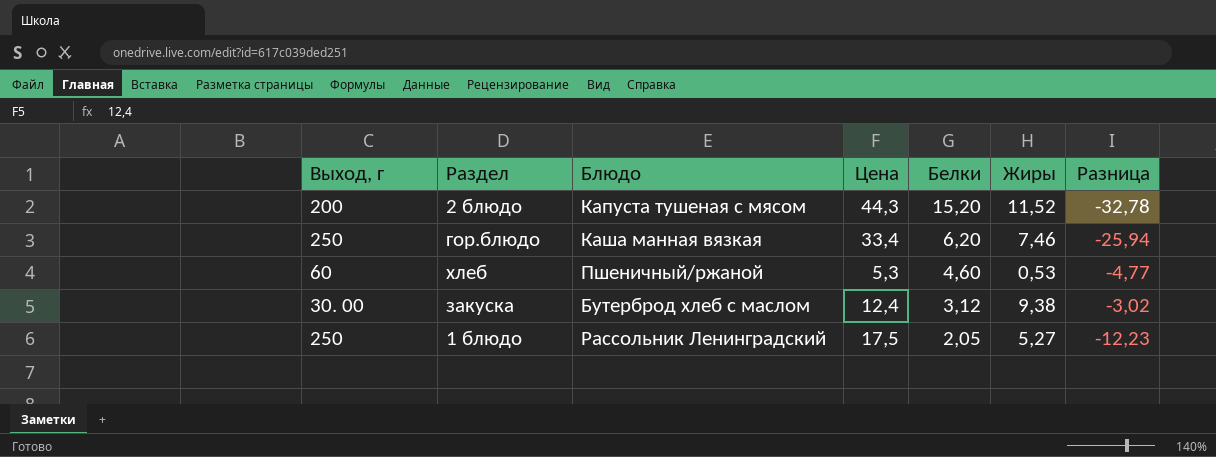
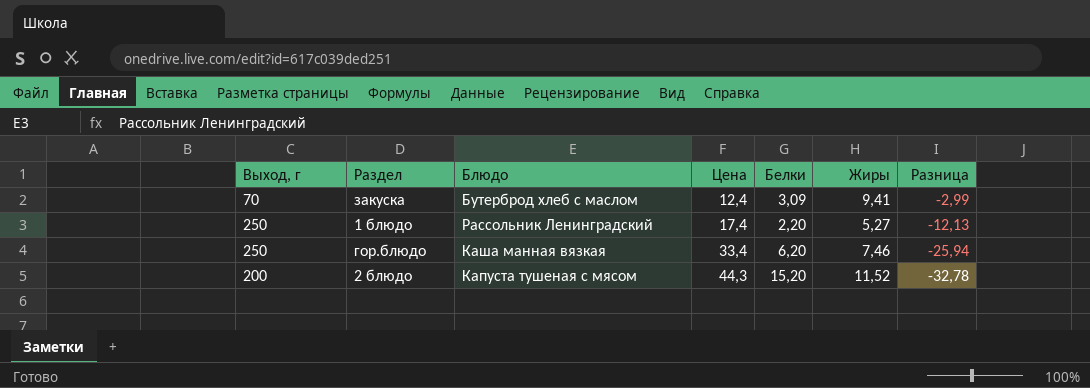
row order: Белки descending -> Цена ascending
row хлеб: 60 | Пшеничный/ржаной | 5,3 | 4,60 | 0,53 | -4,77 -> none
закуска | Выход, г: 30. 00 -> 70
закуска | Белки: 3,12 -> 3,09
закуска | Жиры: 9,38 -> 9,41
закуска | Разница: -3,02 -> -2,99
1 блюдо | Цена: 17,5 -> 17,4
1 блюдо | Белки: 2,05 -> 2,20
1 блюдо | Разница: -12,23 -> -12,13

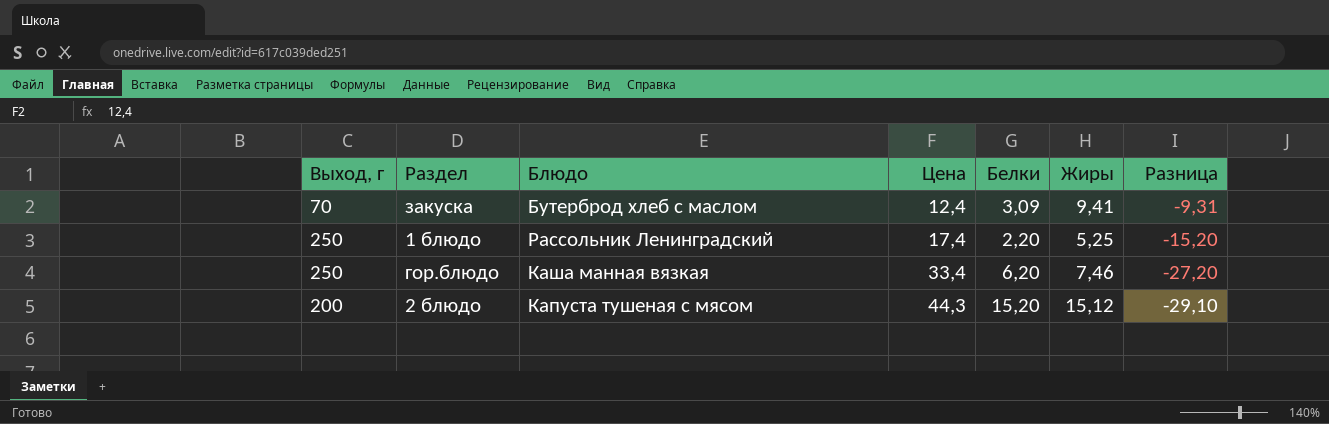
column Разница | formula: [Жиры] - [Цена] -> [Белки] - [Цена]
1 блюдо | Жиры: 5,27 -> 5,25
2 блюдо | Жиры: 11,52 -> 15,12

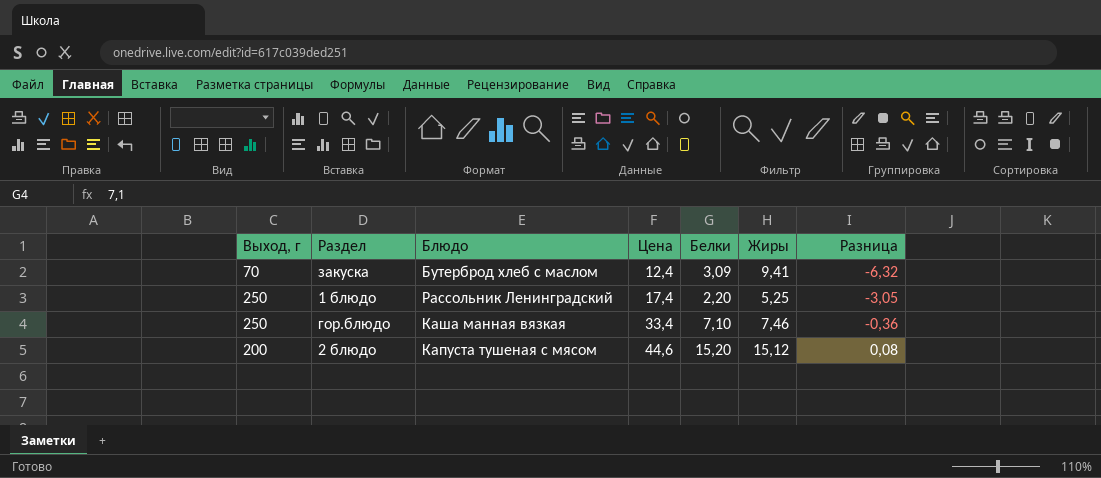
column Разница | formula: [Белки] - [Цена] -> [Белки] - [Жиры]
гор.блюдо | Белки: 6,20 -> 7,10
2 блюдо | Цена: 44,3 -> 44,6

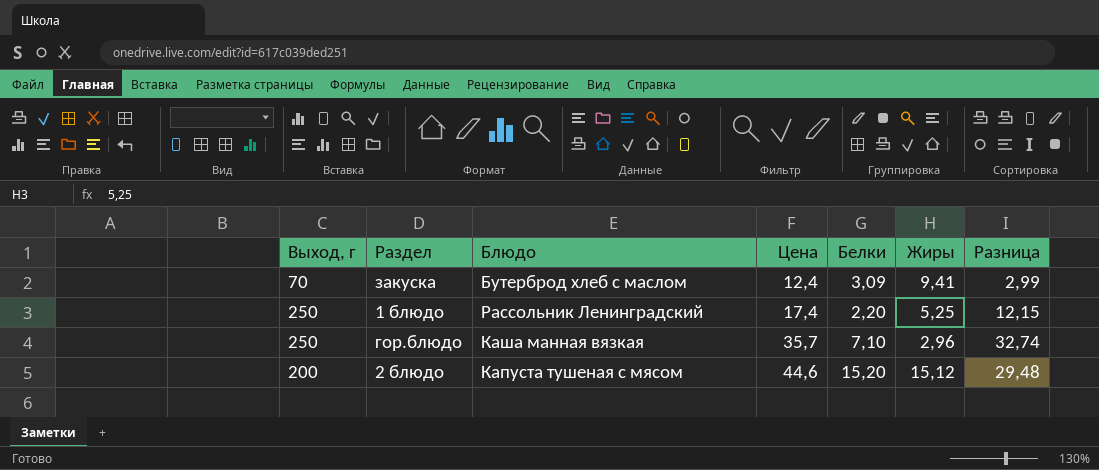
column Разница | formula: [Белки] - [Жиры] -> [Цена] - [Жиры]
гор.блюдо | Цена: 33,4 -> 35,7
гор.блюдо | Жиры: 7,46 -> 2,96

